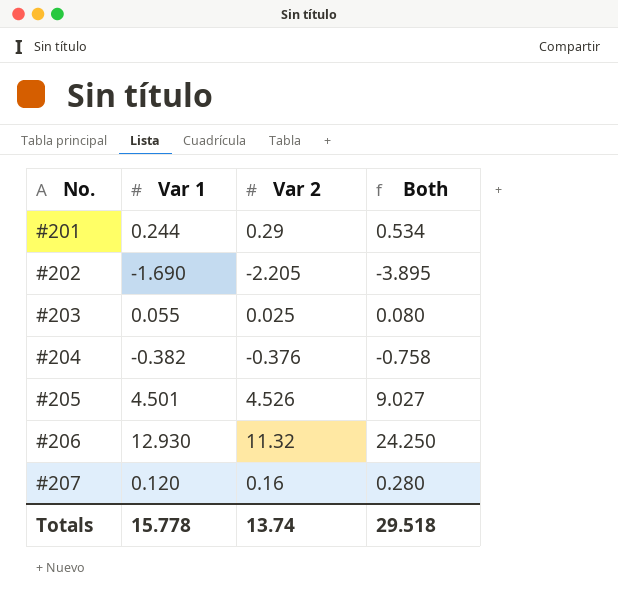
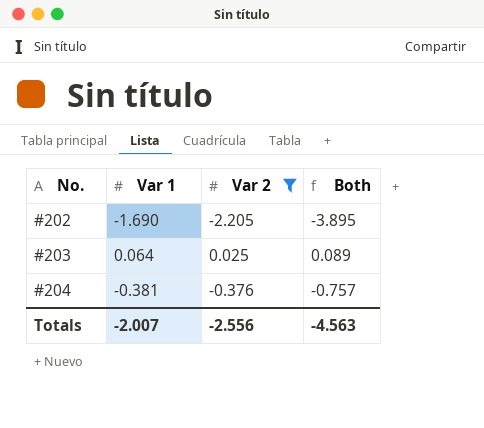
filter: none -> Var 2 <= 0.025
#203 | Var 1: 0.055 -> 0.064
#203 | Both: 0.080 -> 0.089
#204 | Var 1: -0.382 -> -0.381
#204 | Both: -0.758 -> -0.757
Totals | Var 1: 15.778 -> -2.007
Totals | Var 2: 13.74 -> -2.556
Totals | Both: 29.518 -> -4.563

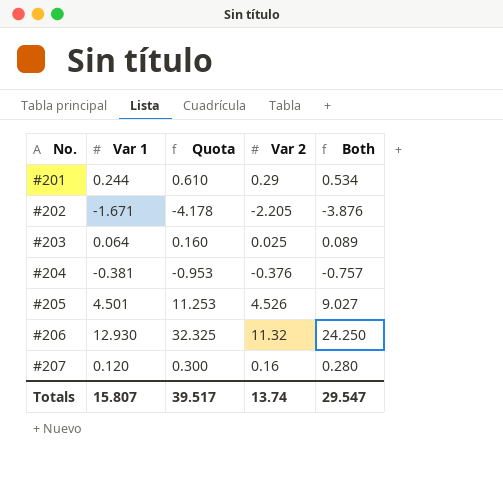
filter: Var 2 <= 0.025 -> none
column Quota | formula: none -> [Var 1] * 2.5
#202 | Var 1: -1.690 -> -1.671
#202 | Both: -3.895 -> -3.876
Totals | Var 1: -2.007 -> 15.807
Totals | Var 2: -2.556 -> 13.74
Totals | Both: -4.563 -> 29.547

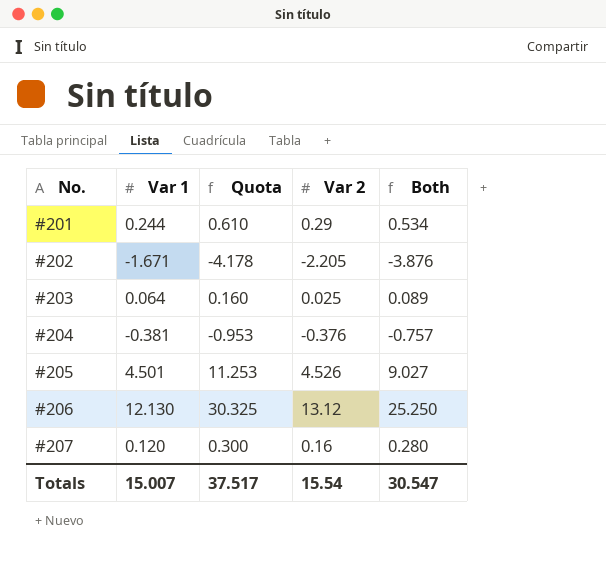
#206 | Var 1: 12.930 -> 12.130
#206 | Quota: 32.325 -> 30.325
#206 | Var 2: 11.32 -> 13.12
#206 | Both: 24.250 -> 25.250
Totals | Var 1: 15.807 -> 15.007
Totals | Quota: 39.517 -> 37.517
Totals | Var 2: 13.74 -> 15.54
Totals | Both: 29.547 -> 30.547

